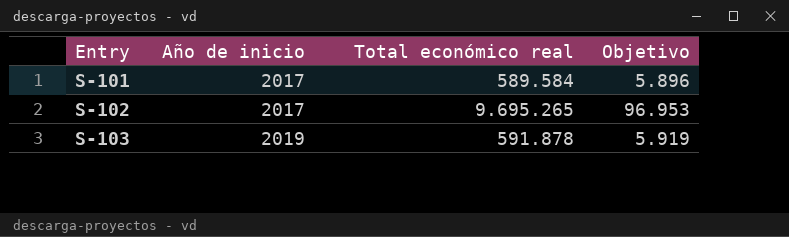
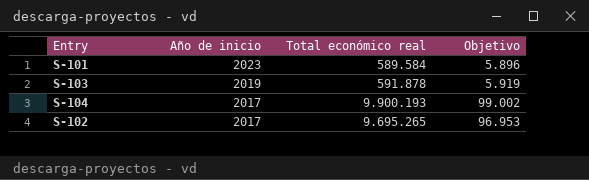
row order: Entry ascending -> Año de inicio descending
S-101 | Año de inicio: 2017 -> 2023
row S-104: none -> 2017 | 9.900.193 | 99.002

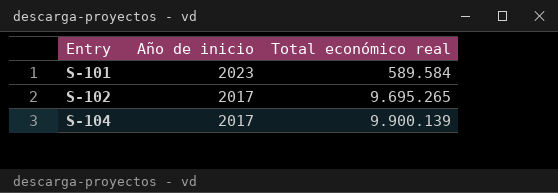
row order: Año de inicio descending -> Entry ascending
column Objetivo | formula: [Total económico real] * 0,01 -> none
row S-103: 2019 | 591.878 | 5.919 -> none
S-104 | Total económico real: 9.900.193 -> 9.900.139

